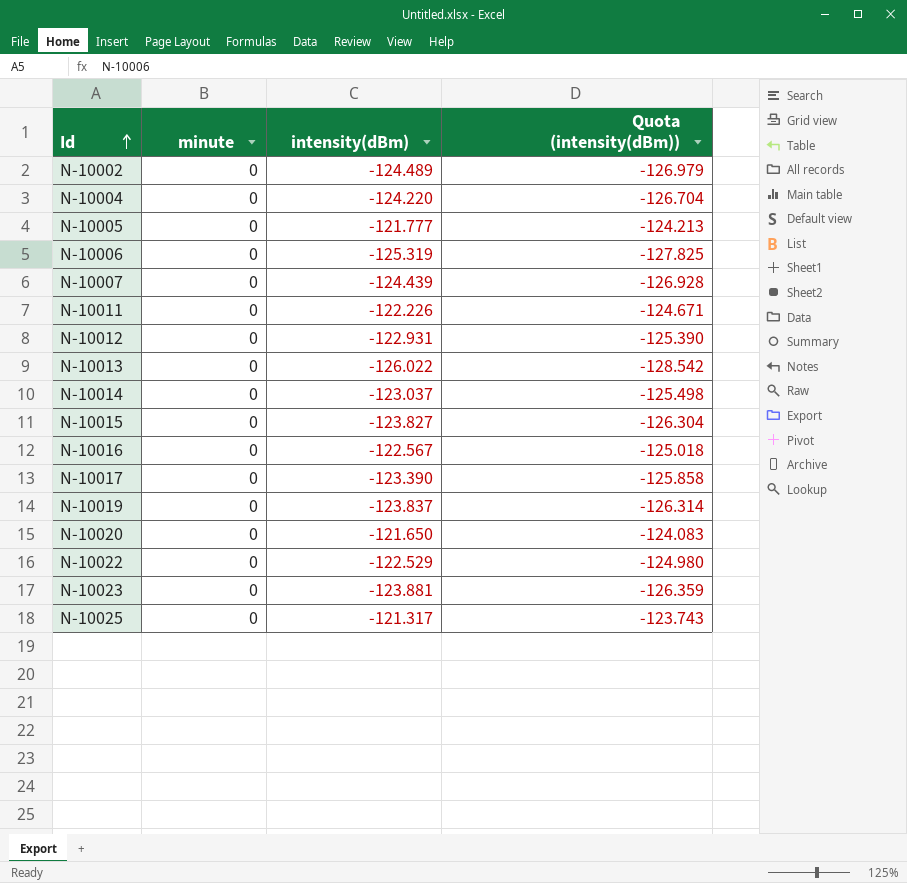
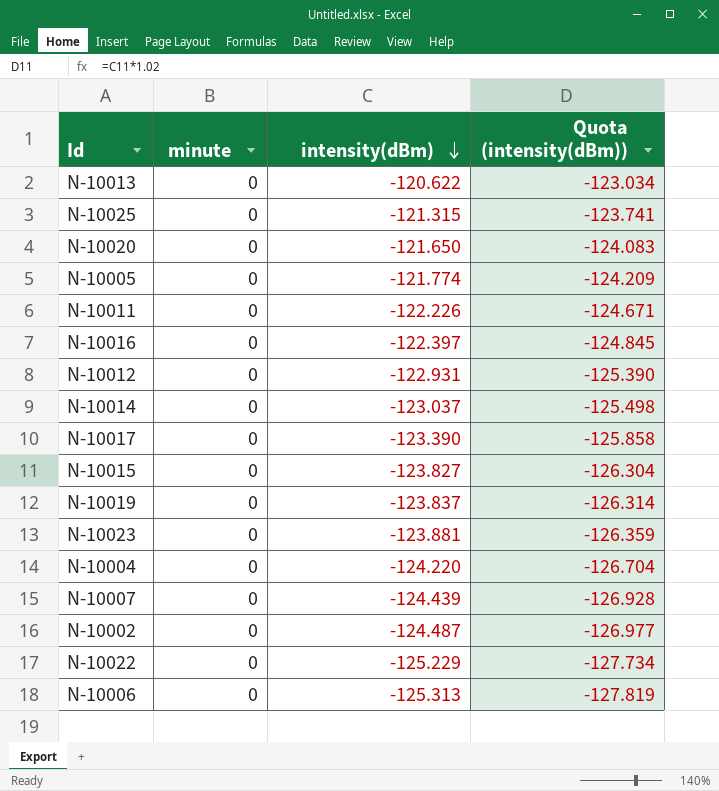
row order: Id ascending -> intensity(dBm) descending
N-10013 | intensity(dBm): -126.022 -> -120.622
N-10013 | Quota (intensity(dBm)): -128.542 -> -123.034
N-10025 | intensity(dBm): -121.317 -> -121.315
N-10025 | Quota (intensity(dBm)): -123.743 -> -123.741
N-10005 | intensity(dBm): -121.777 -> -121.774
N-10005 | Quota (intensity(dBm)): -124.213 -> -124.209
N-10016 | intensity(dBm): -122.567 -> -122.397
N-10016 | Quota (intensity(dBm)): -125.018 -> -124.845
N-10002 | intensity(dBm): -124.489 -> -124.487
N-10002 | Quota (intensity(dBm)): -126.979 -> -126.977
N-10022 | intensity(dBm): -122.529 -> -125.229
N-10022 | Quota (intensity(dBm)): -124.980 -> -127.734
N-10006 | intensity(dBm): -125.319 -> -125.313
N-10006 | Quota (intensity(dBm)): -127.825 -> -127.819

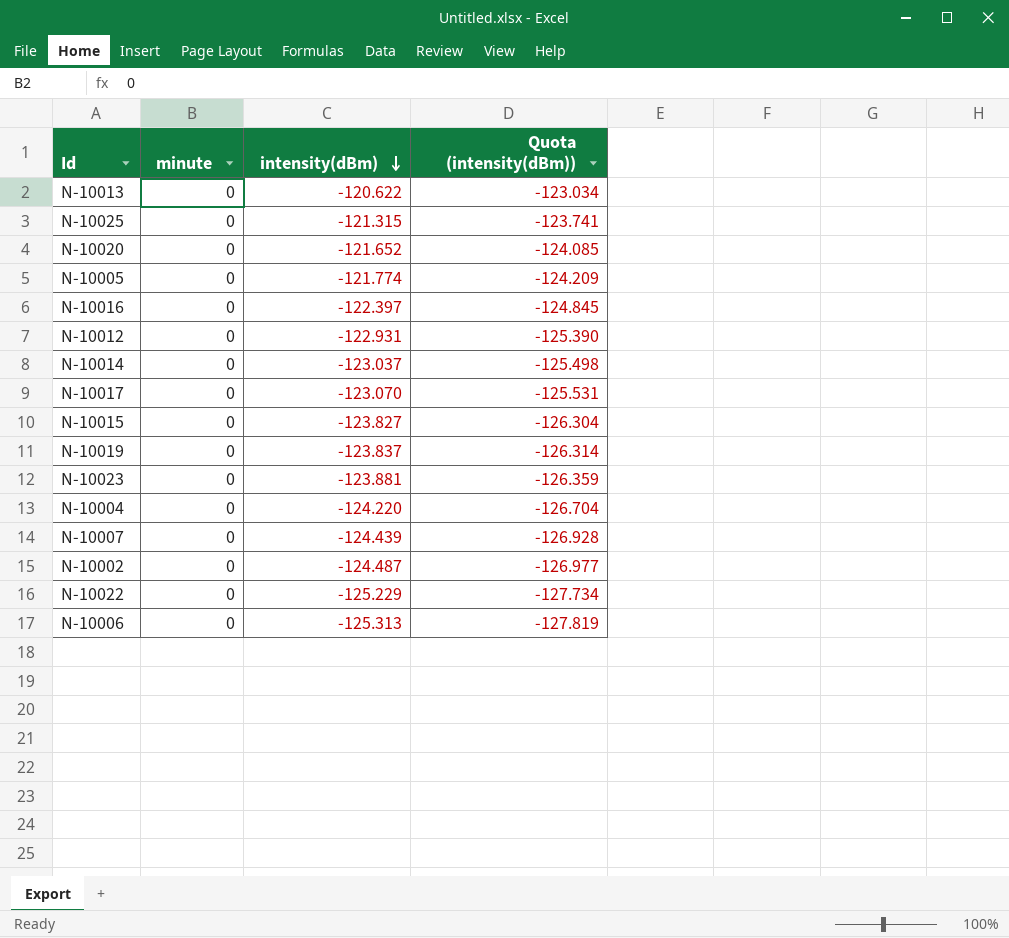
row N-10011: 0 | -122.226 | -124.671 -> none
N-10020 | intensity(dBm): -121.650 -> -121.652
N-10020 | Quota (intensity(dBm)): -124.083 -> -124.085
N-10017 | intensity(dBm): -123.390 -> -123.070
N-10017 | Quota (intensity(dBm)): -125.858 -> -125.531

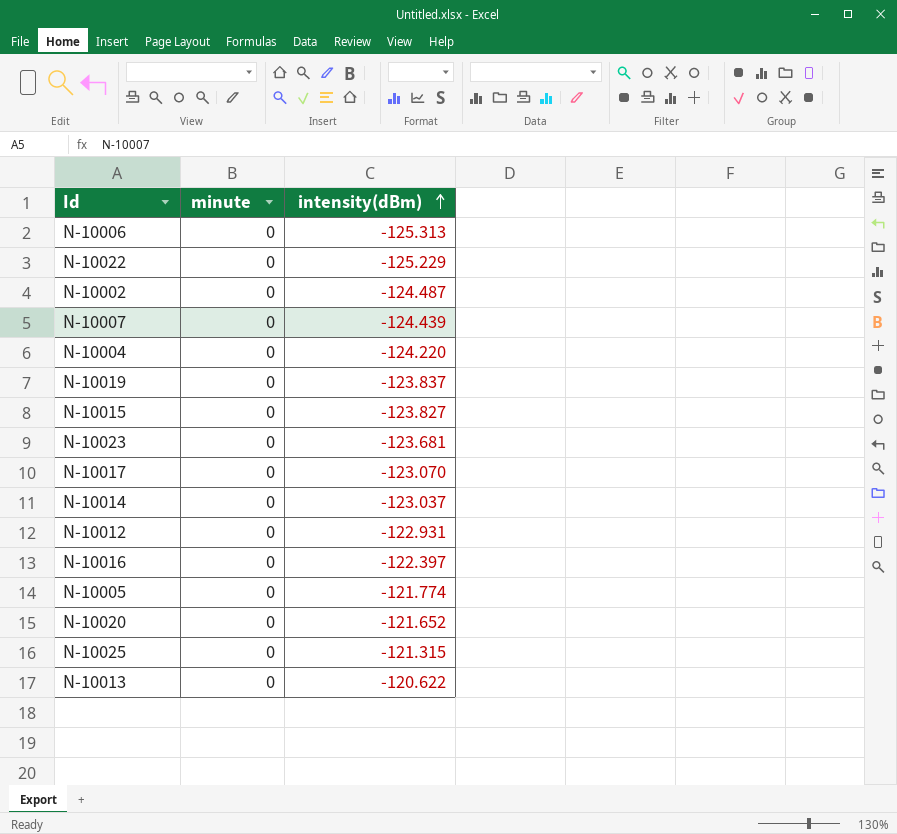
row order: intensity(dBm) descending -> intensity(dBm) ascending
column Quota (intensity(dBm)) | formula: [intensity(dBm)] * 1.02 -> none
N-10023 | intensity(dBm): -123.881 -> -123.681

